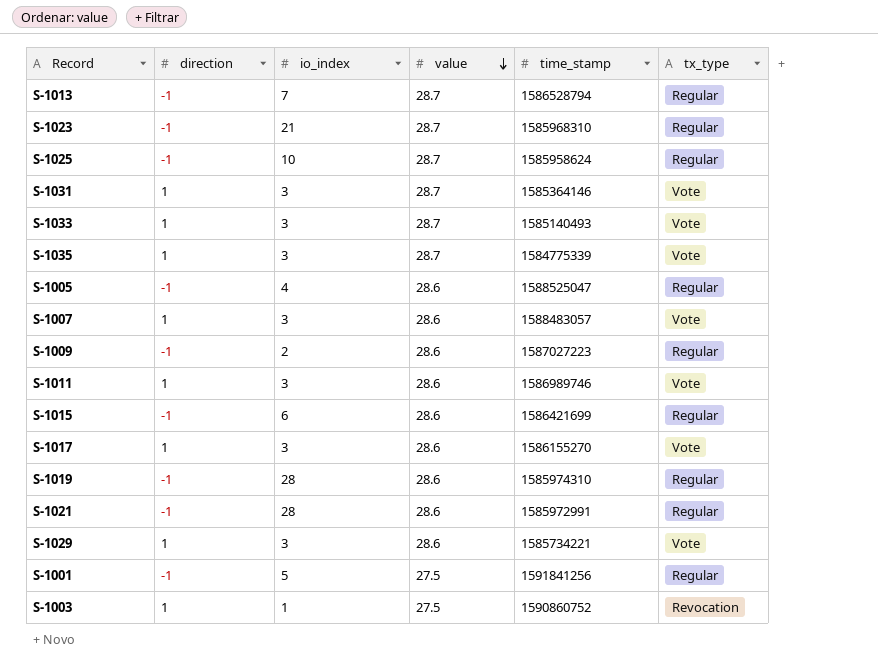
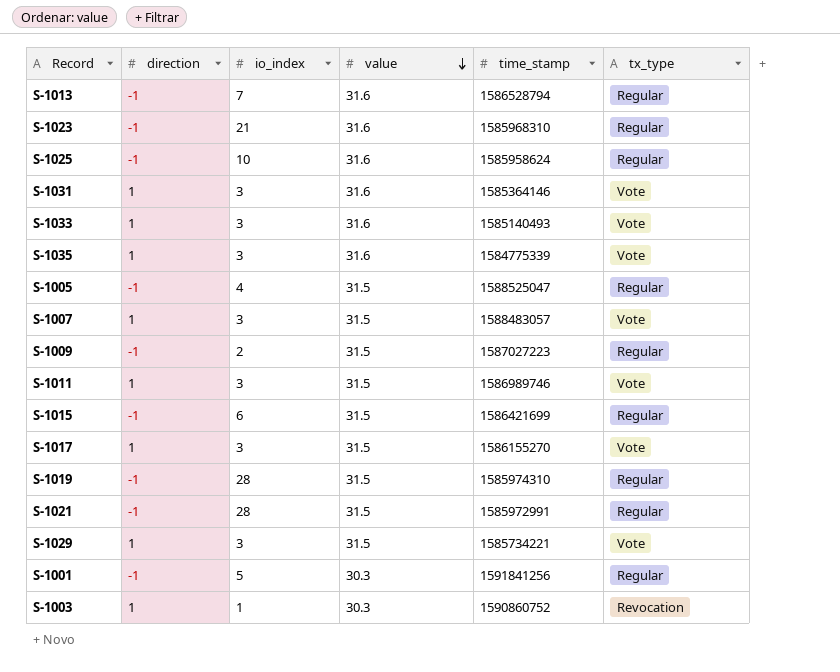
S-1013 | value: 28.7 -> 31.6
S-1023 | value: 28.7 -> 31.6
S-1025 | value: 28.7 -> 31.6
S-1031 | value: 28.7 -> 31.6
S-1033 | value: 28.7 -> 31.6
S-1035 | value: 28.7 -> 31.6
S-1005 | value: 28.6 -> 31.5
S-1007 | value: 28.6 -> 31.5
S-1009 | value: 28.6 -> 31.5
S-1011 | value: 28.6 -> 31.5
S-1015 | value: 28.6 -> 31.5
S-1017 | value: 28.6 -> 31.5
S-1019 | value: 28.6 -> 31.5
S-1021 | value: 28.6 -> 31.5
S-1029 | value: 28.6 -> 31.5
S-1001 | value: 27.5 -> 30.3
S-1003 | value: 27.5 -> 30.3

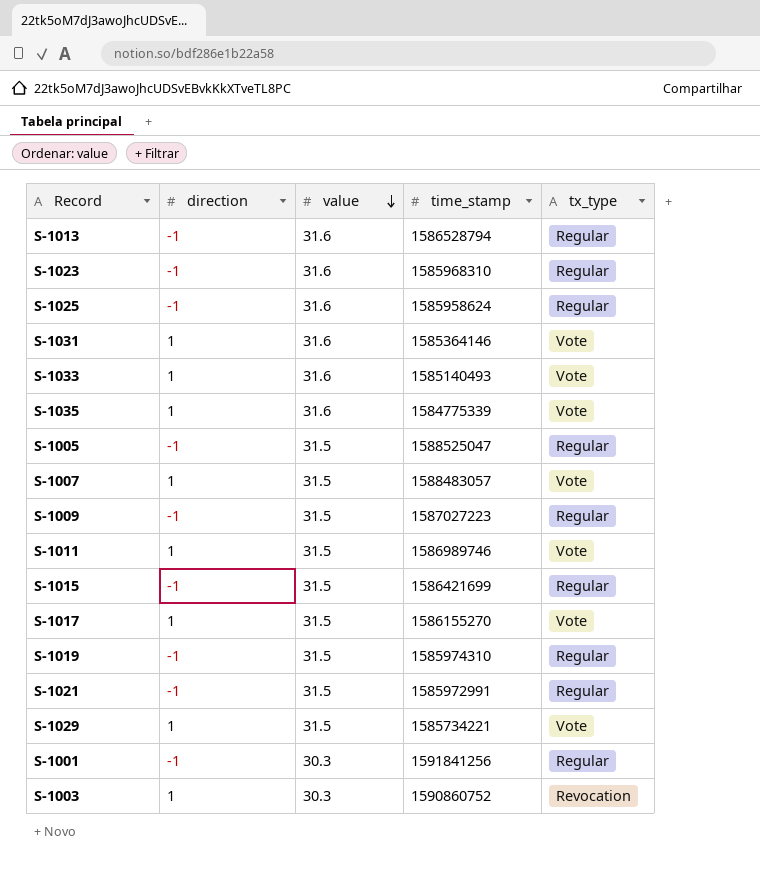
column io_index | position: 3 -> none

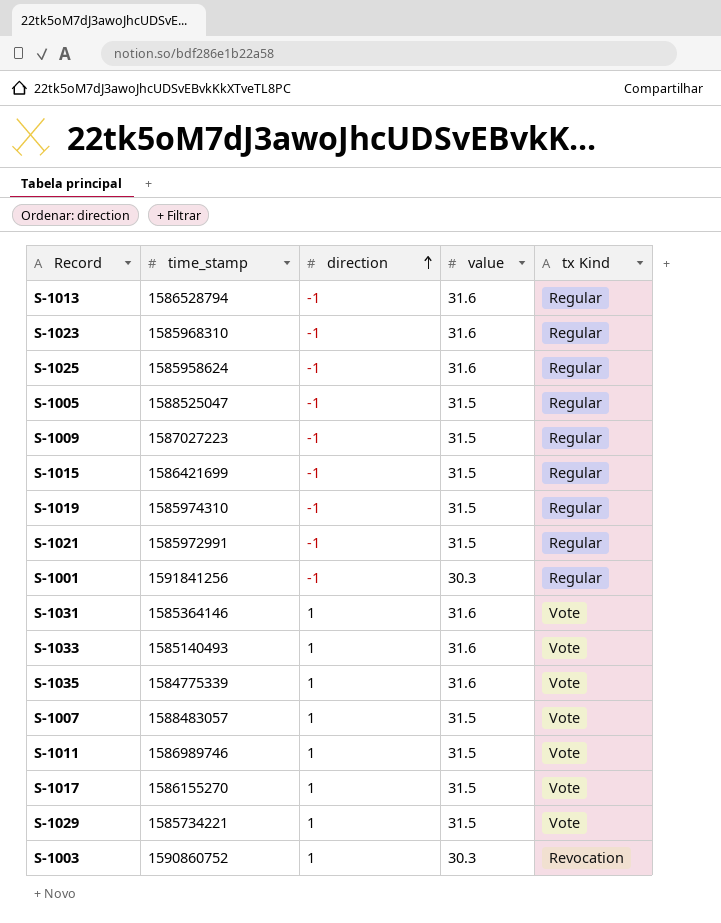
row order: value descending -> direction ascending
column time_stamp | position: 4 -> 2
column name: tx_type -> tx Kind

